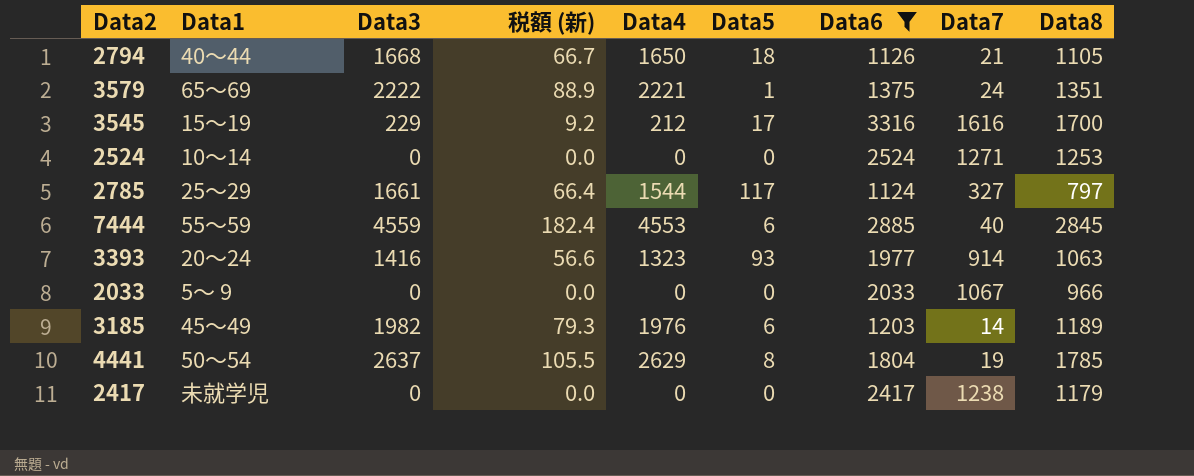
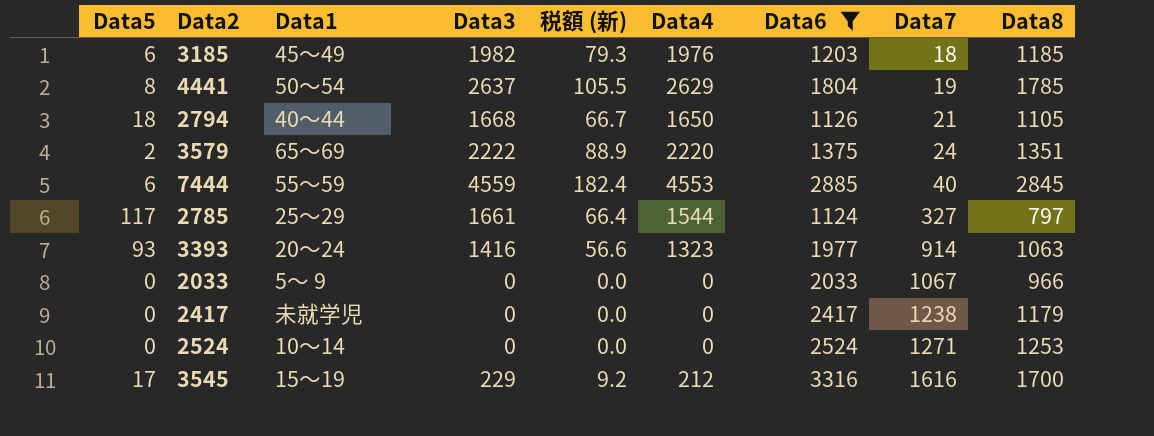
row order: none -> Data7 ascending
column Data5 | position: 6 -> 1
3185 | Data7: 14 -> 18
3185 | Data8: 1189 -> 1185
3579 | Data5: 1 -> 2
3579 | Data4: 2221 -> 2220

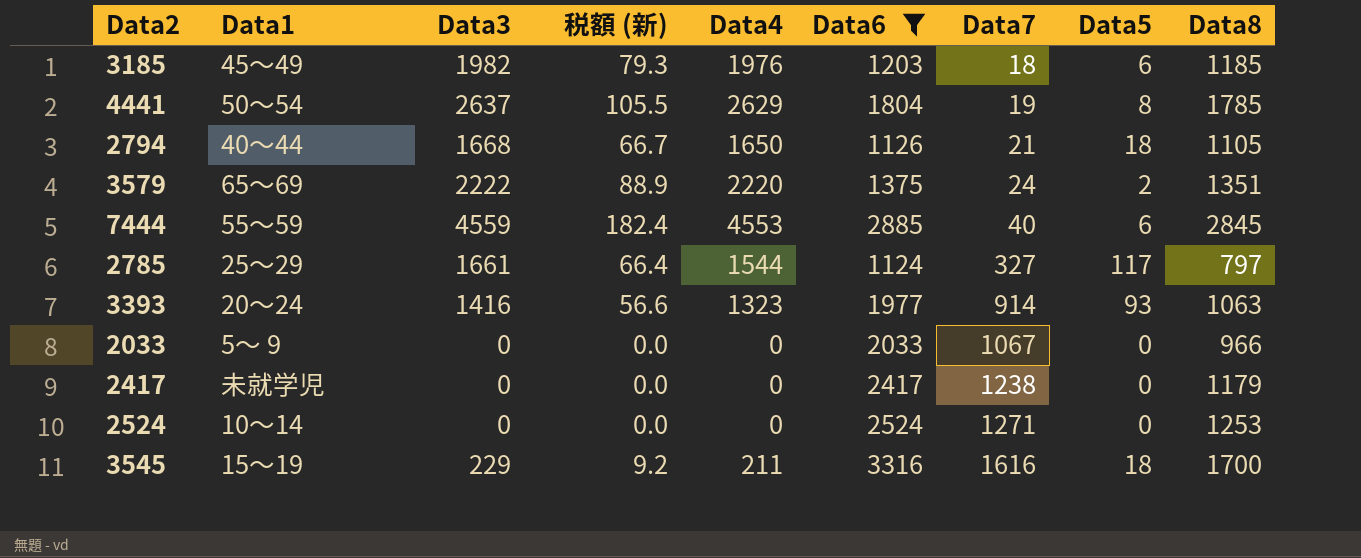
column Data5 | position: 1 -> 8
3545 | Data4: 212 -> 211
3545 | Data5: 17 -> 18

